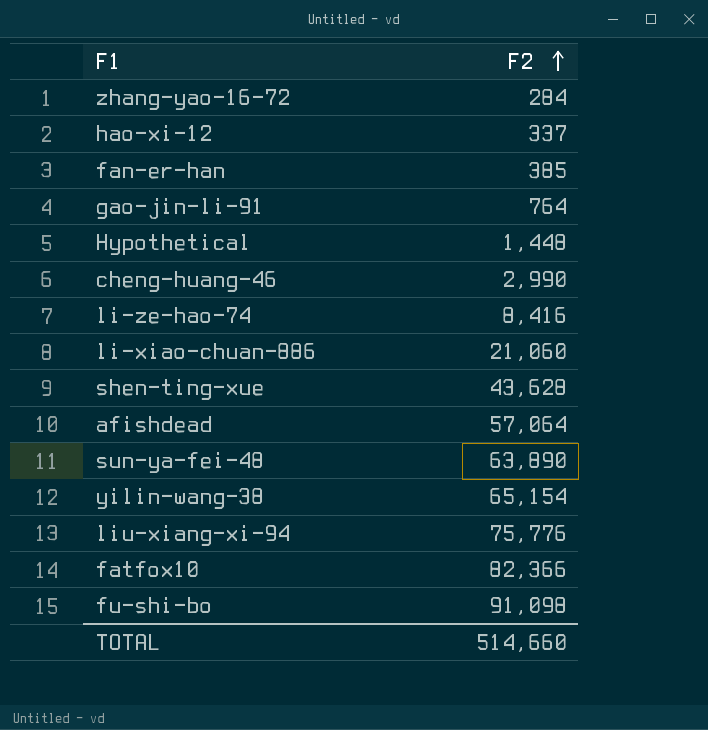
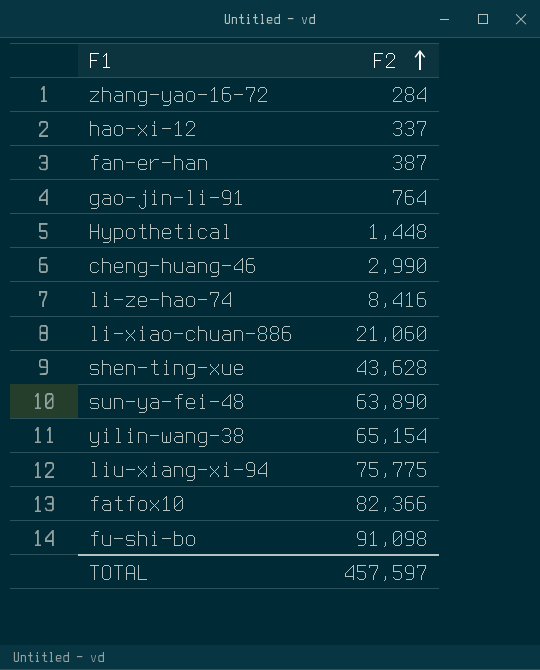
row afishdead: 57,064 -> none
fan-er-han | F2: 385 -> 387
liu-xiang-xi-94 | F2: 75,776 -> 75,775
TOTAL | F2: 514,660 -> 457,597

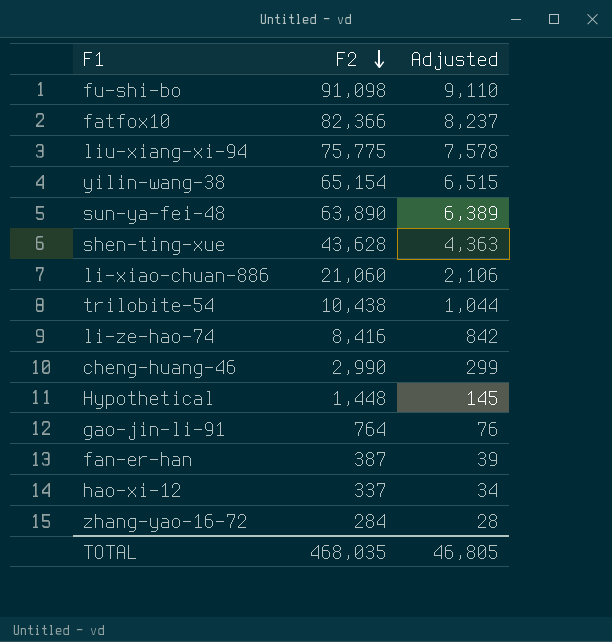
row order: F2 ascending -> F2 descending
column Adjusted | formula: none -> [F2] * 0.1
row trilobite-54: none -> 10,438 | 1,044
TOTAL | F2: 457,597 -> 468,035

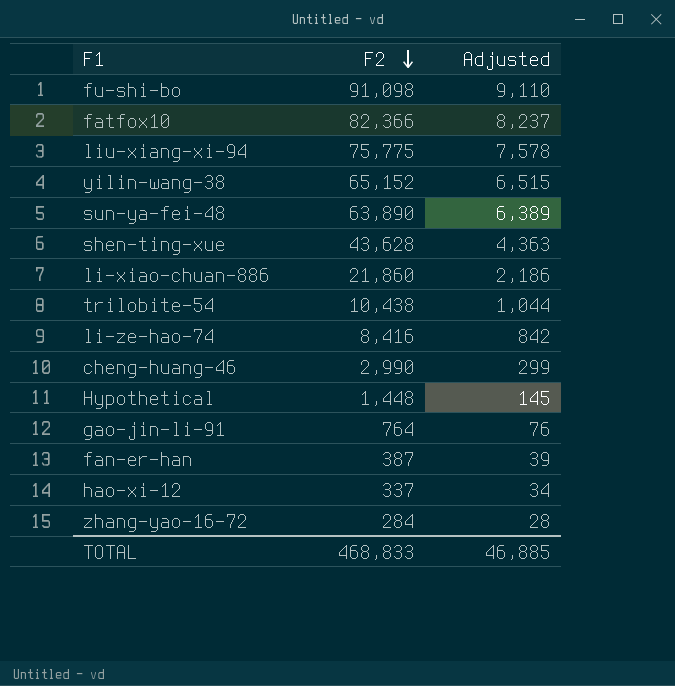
yilin-wang-38 | F2: 65,154 -> 65,152
li-xiao-chuan-886 | F2: 21,060 -> 21,860
li-xiao-chuan-886 | Adjusted: 2,106 -> 2,186
TOTAL | F2: 468,035 -> 468,833
TOTAL | Adjusted: 46,805 -> 46,885

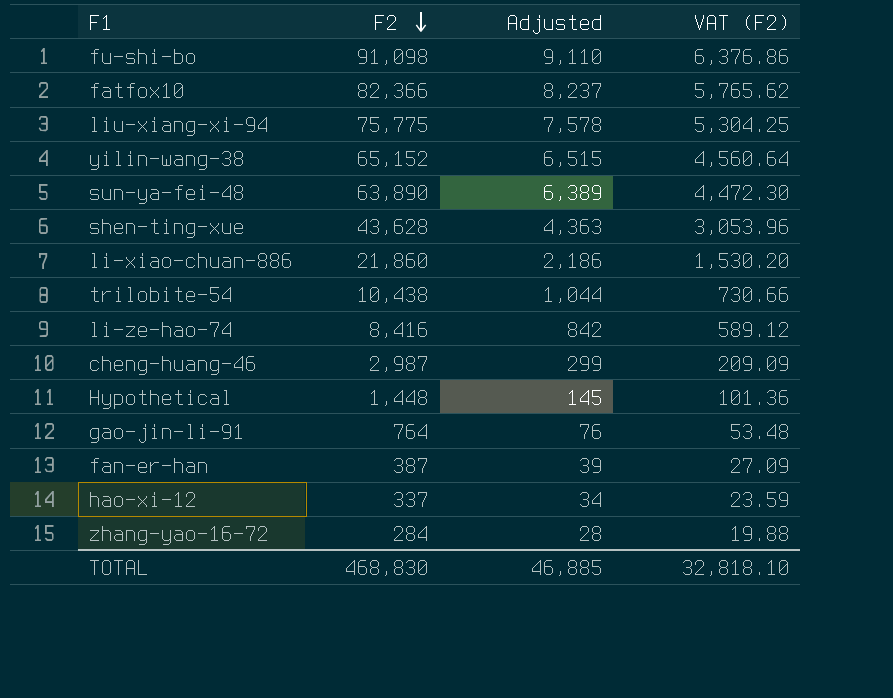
column VAT (F2) | formula: none -> [F2] * 0.07
cheng-huang-46 | F2: 2,990 -> 2,987
TOTAL | F2: 468,833 -> 468,830

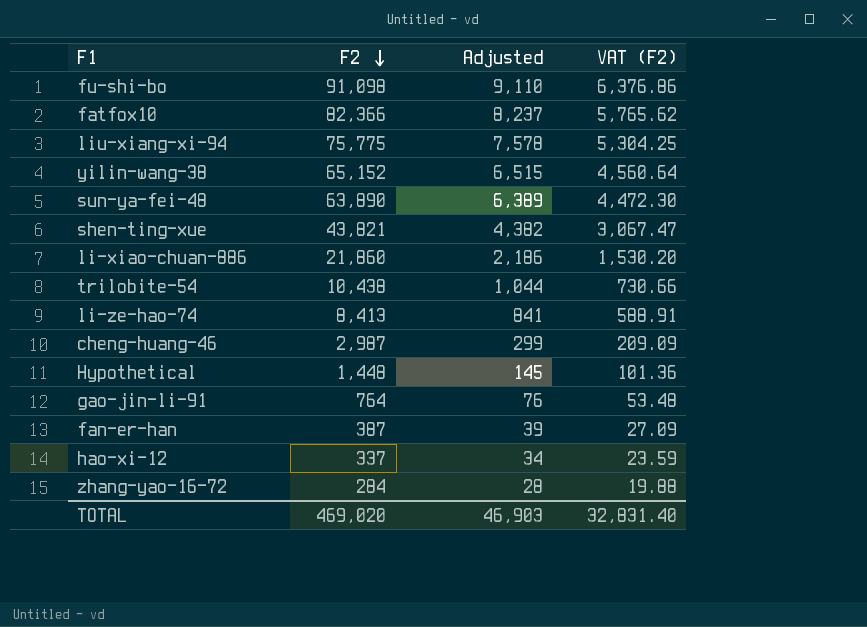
shen-ting-xue | F2: 43,628 -> 43,821
shen-ting-xue | Adjusted: 4,363 -> 4,382
shen-ting-xue | VAT (F2): 3,053.96 -> 3,067.47
li-ze-hao-74 | F2: 8,416 -> 8,413
li-ze-hao-74 | Adjusted: 842 -> 841
li-ze-hao-74 | VAT (F2): 589.12 -> 588.91
TOTAL | F2: 468,830 -> 469,020
TOTAL | Adjusted: 46,885 -> 46,903
TOTAL | VAT (F2): 32,818.10 -> 32,831.40

